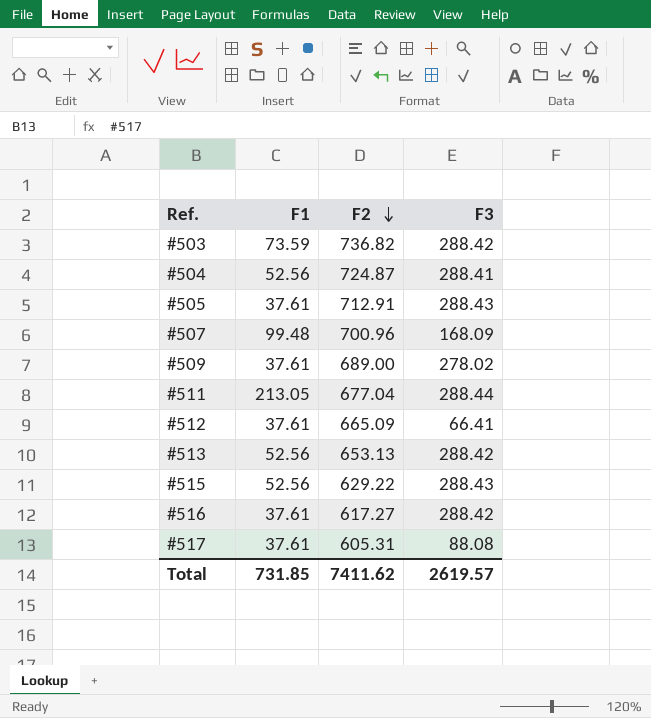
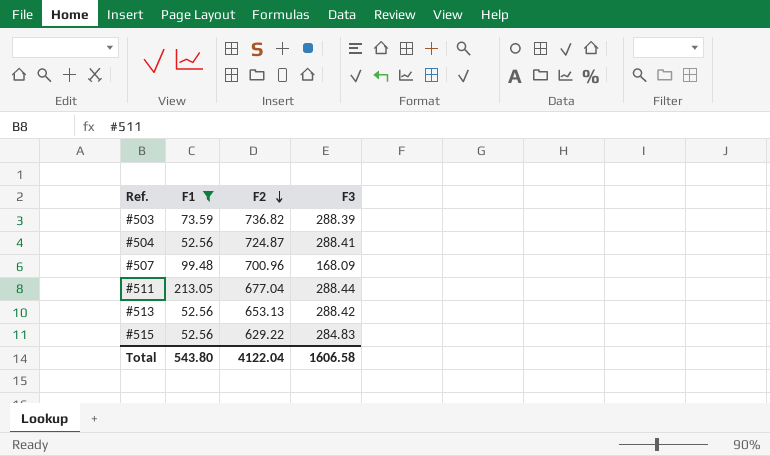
filter: none -> F1 != 37.61
#503 | F3: 288.42 -> 288.39
#515 | F3: 288.43 -> 284.83
Total | F1: 731.85 -> 543.80
Total | F2: 7411.62 -> 4122.04
Total | F3: 2619.57 -> 1606.58

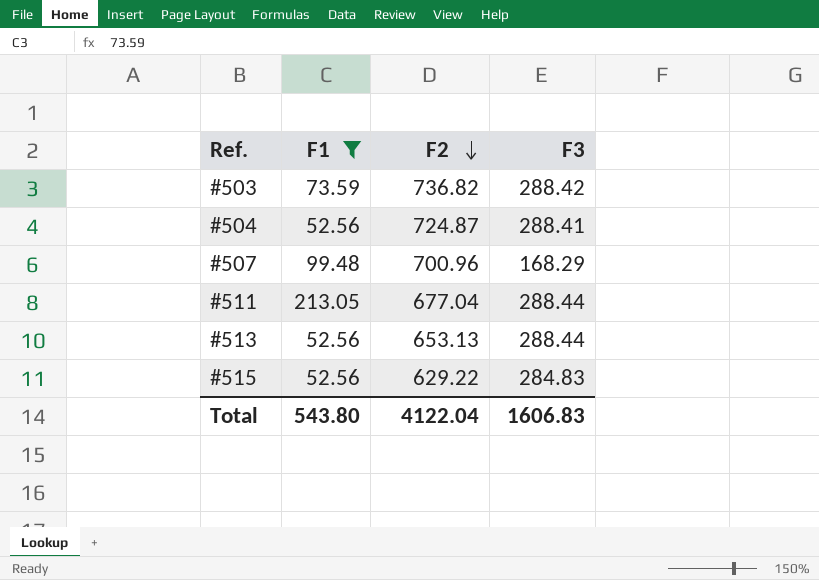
#503 | F3: 288.39 -> 288.42
#507 | F3: 168.09 -> 168.29
#513 | F3: 288.42 -> 288.44
Total | F3: 1606.58 -> 1606.83

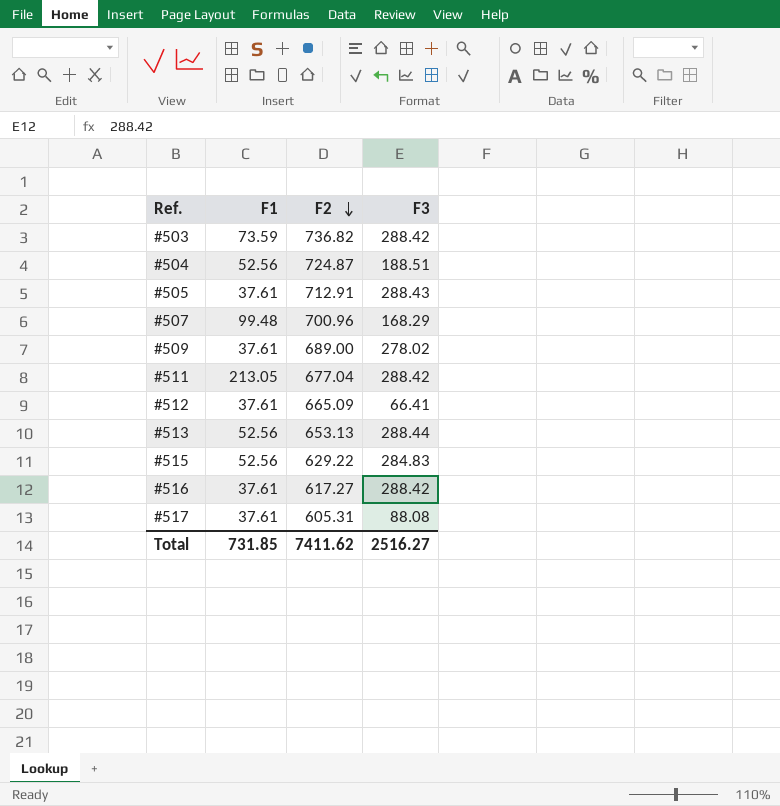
filter: F1 != 37.61 -> none
#504 | F3: 288.41 -> 188.51
#511 | F3: 288.44 -> 288.42
Total | F1: 543.80 -> 731.85
Total | F2: 4122.04 -> 7411.62
Total | F3: 1606.83 -> 2516.27

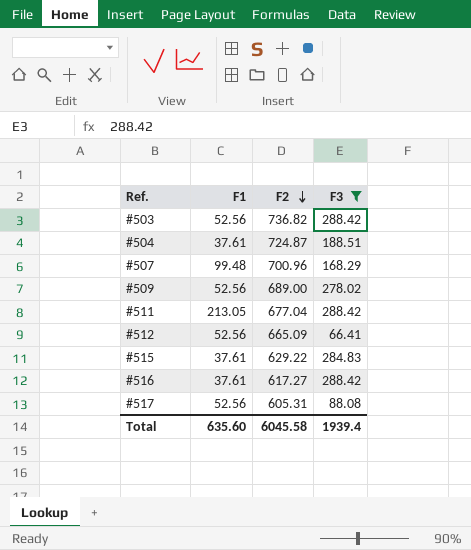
filter: none -> F3 <= 288.42
#503 | F1: 73.59 -> 52.56
#504 | F1: 52.56 -> 37.61
#509 | F1: 37.61 -> 52.56
#512 | F1: 37.61 -> 52.56
#515 | F1: 52.56 -> 37.61
#517 | F1: 37.61 -> 52.56
Total | F1: 731.85 -> 635.60
Total | F2: 7411.62 -> 6045.58
Total | F3: 2516.27 -> 1939.4

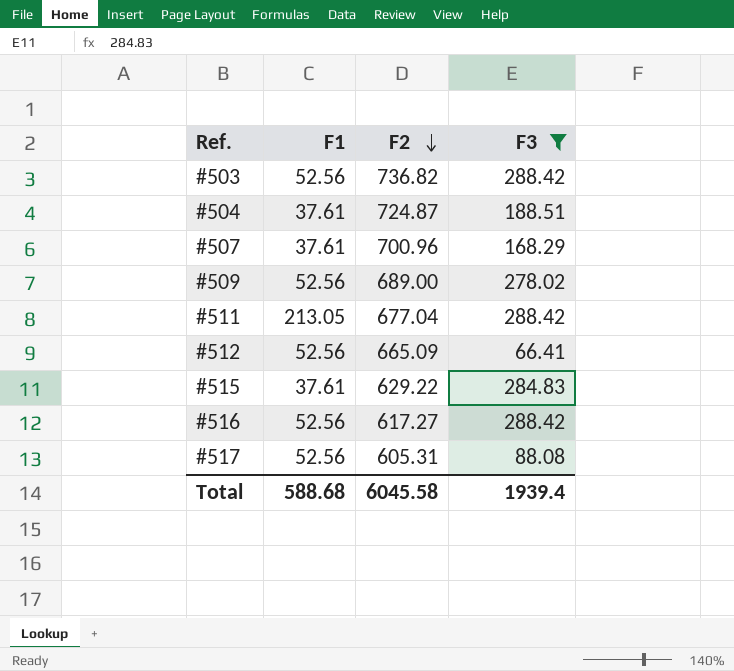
#507 | F1: 99.48 -> 37.61
#516 | F1: 37.61 -> 52.56
Total | F1: 635.60 -> 588.68

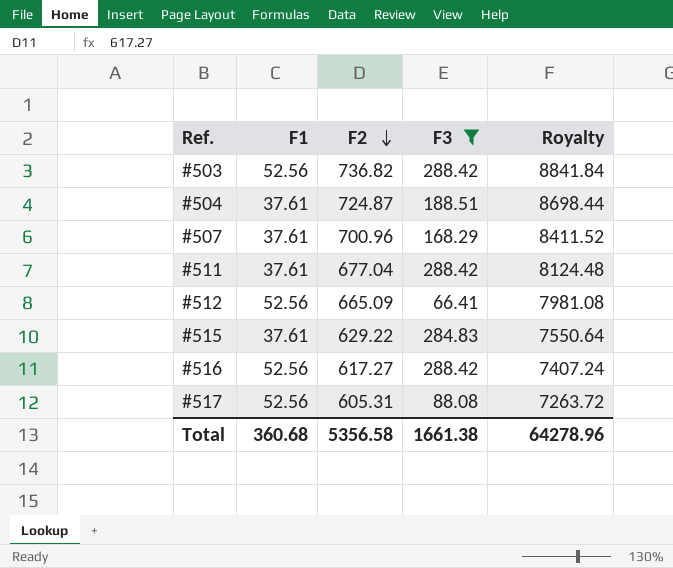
column Royalty | formula: none -> [F2] * 12
row #509: 52.56 | 689.00 | 278.02 -> none
#511 | F1: 213.05 -> 37.61
Total | F1: 588.68 -> 360.68
Total | F2: 6045.58 -> 5356.58
Total | F3: 1939.4 -> 1661.38

